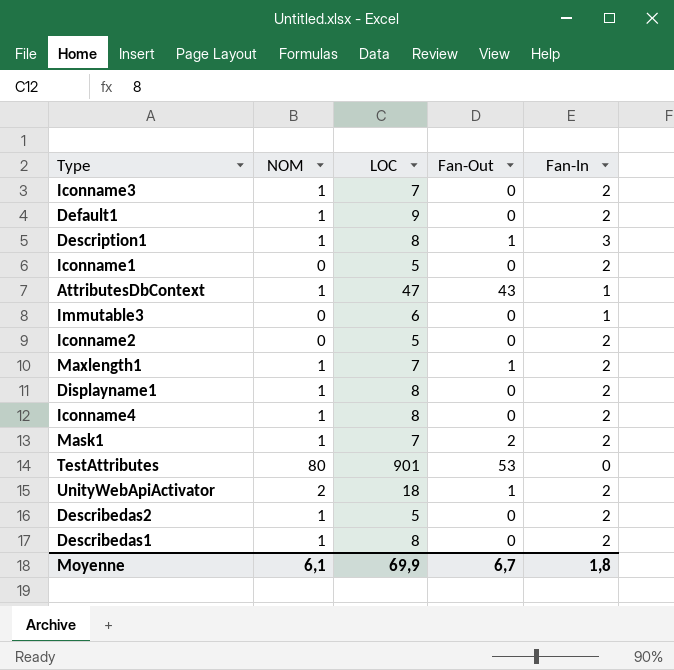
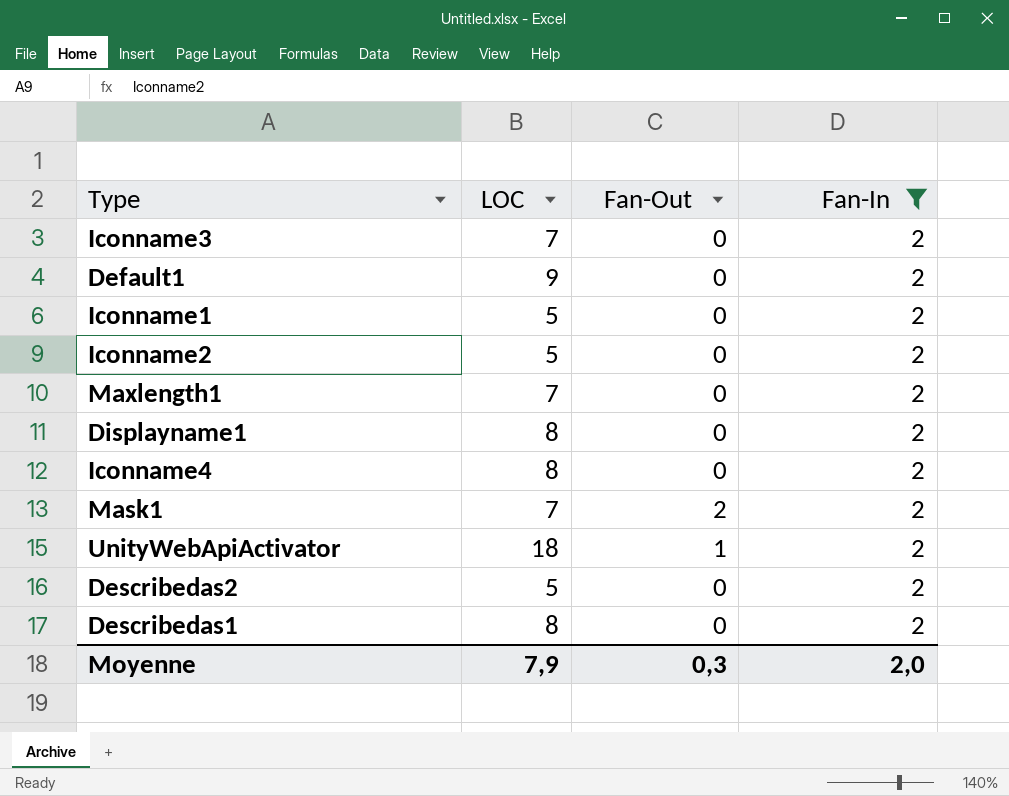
filter: none -> Fan-In = 2
column NOM | position: 2 -> none
Maxlength1 | Fan-Out: 1 -> 0
Moyenne | LOC: 69,9 -> 7,9
Moyenne | Fan-Out: 6,7 -> 0,3
Moyenne | Fan-In: 1,8 -> 2,0

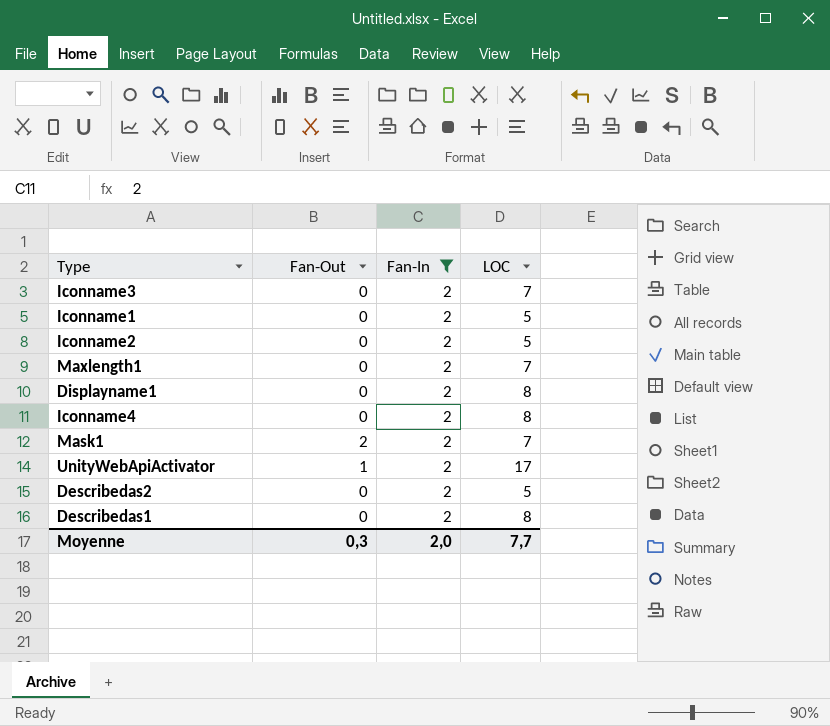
column LOC | position: 2 -> 4
row Default1: 9 | 0 | 2 -> none
UnityWebApiActivator | LOC: 18 -> 17
Moyenne | LOC: 7,9 -> 7,7

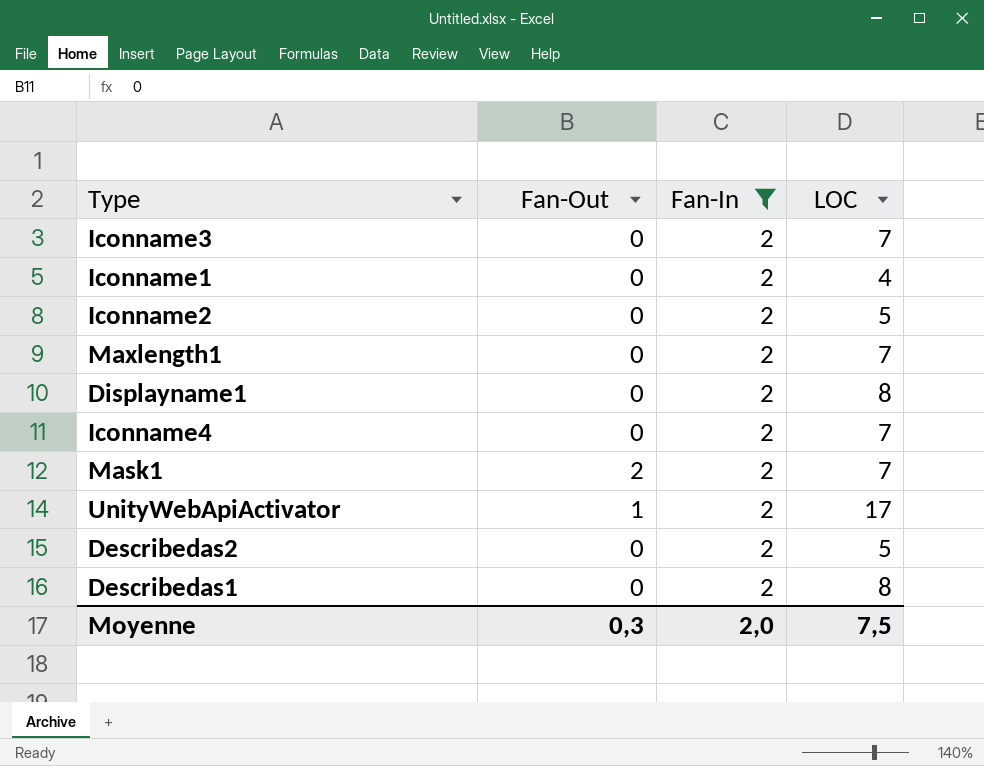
Iconname1 | LOC: 5 -> 4
Iconname4 | LOC: 8 -> 7
Moyenne | LOC: 7,7 -> 7,5

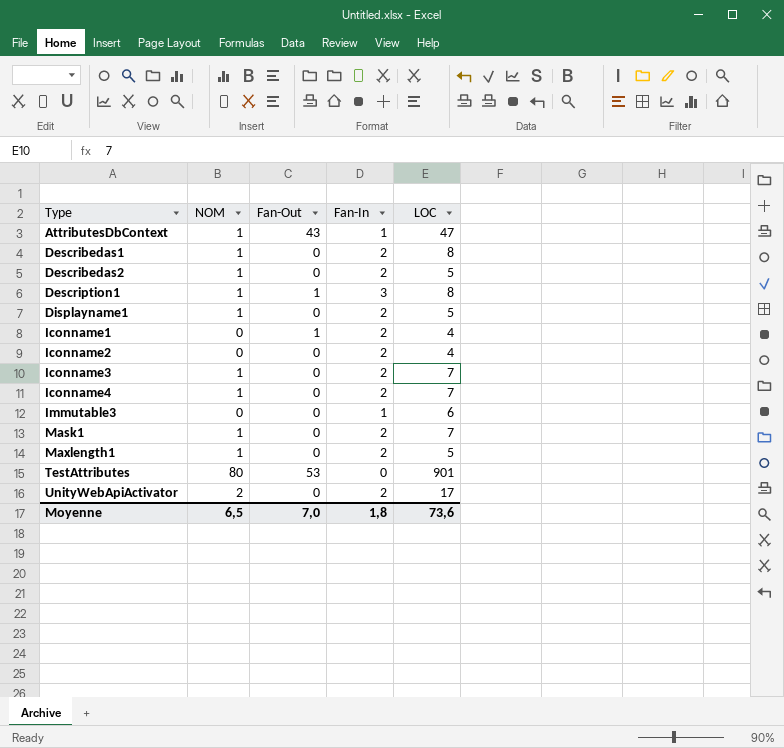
filter: Fan-In = 2 -> none
row order: none -> Type ascending
column NOM | position: none -> 2
Displayname1 | LOC: 8 -> 5
Iconname1 | Fan-Out: 0 -> 1
Iconname2 | LOC: 5 -> 4
Mask1 | Fan-Out: 2 -> 0
Maxlength1 | LOC: 7 -> 5
UnityWebApiActivator | Fan-Out: 1 -> 0
Moyenne | Fan-Out: 0,3 -> 7,0
Moyenne | Fan-In: 2,0 -> 1,8
Moyenne | LOC: 7,5 -> 73,6

